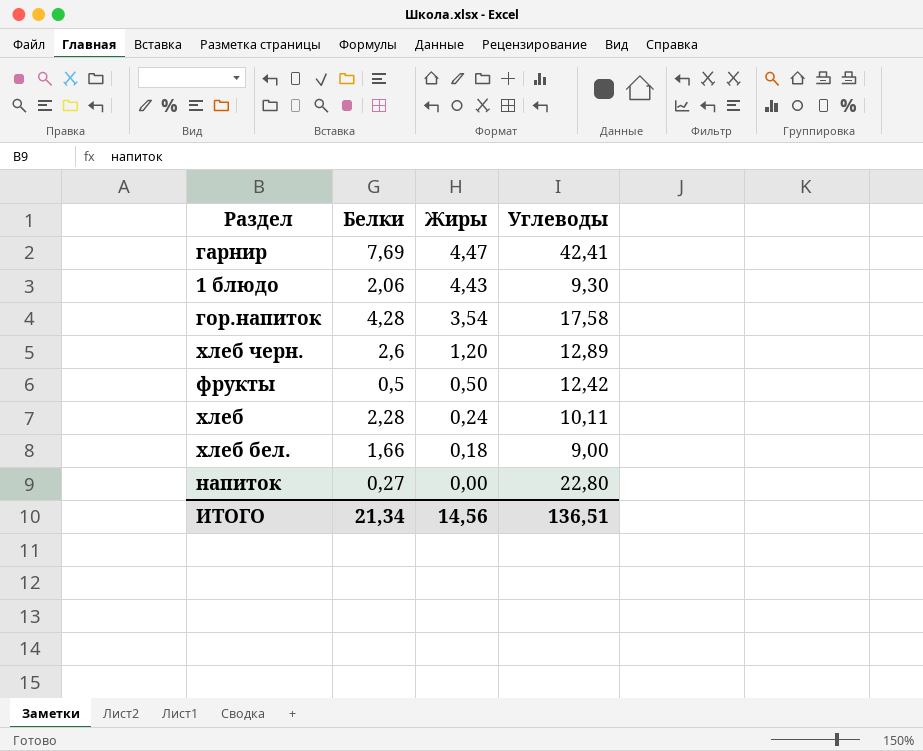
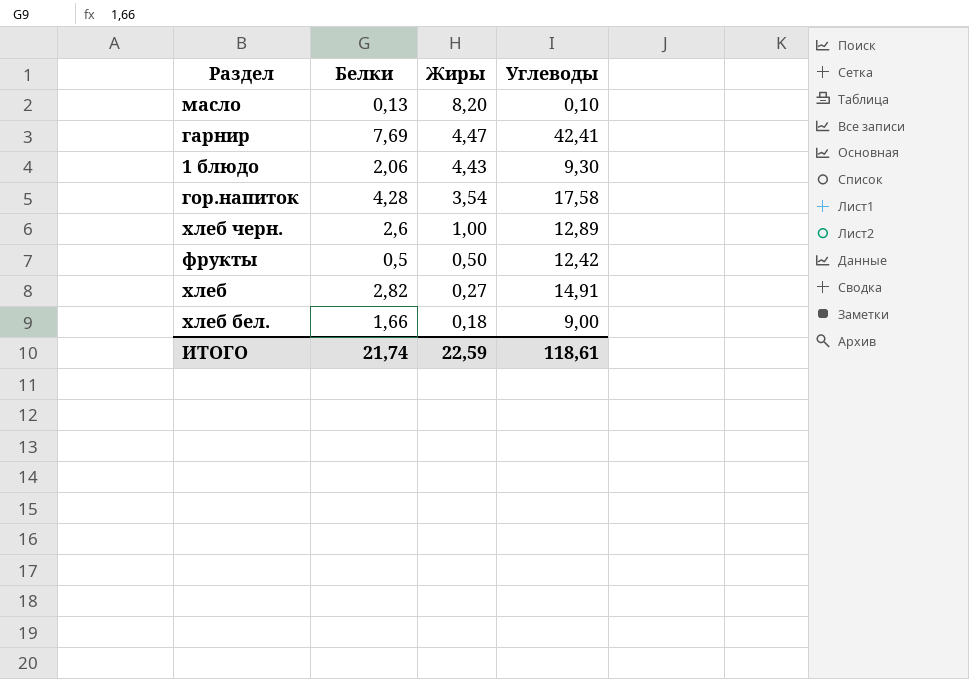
row напиток: 0,27 | 0,00 | 22,80 -> none
row масло: none -> 0,13 | 8,20 | 0,10
хлеб черн. | Жиры: 1,20 -> 1,00
хлеб | Белки: 2,28 -> 2,82
хлеб | Жиры: 0,24 -> 0,27
хлеб | Углеводы: 10,11 -> 14,91
ИТОГО | Белки: 21,34 -> 21,74
ИТОГО | Жиры: 14,56 -> 22,59
ИТОГО | Углеводы: 136,51 -> 118,61

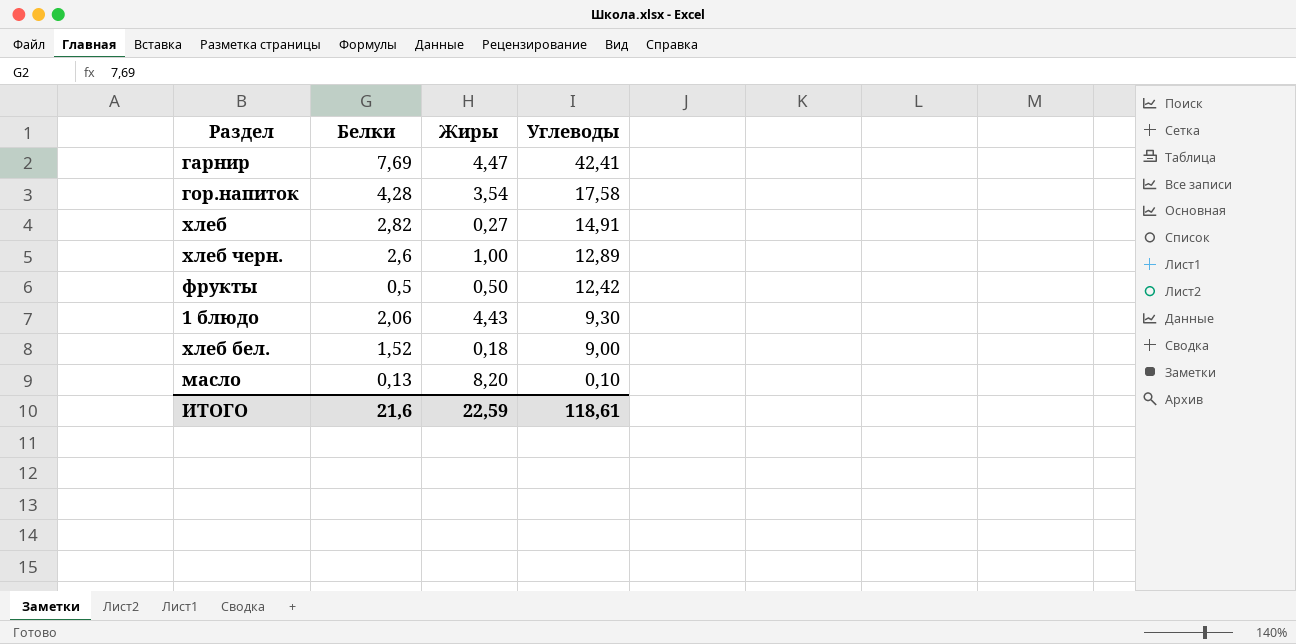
row order: Жиры descending -> Углеводы descending
хлеб бел. | Белки: 1,66 -> 1,52
ИТОГО | Белки: 21,74 -> 21,6

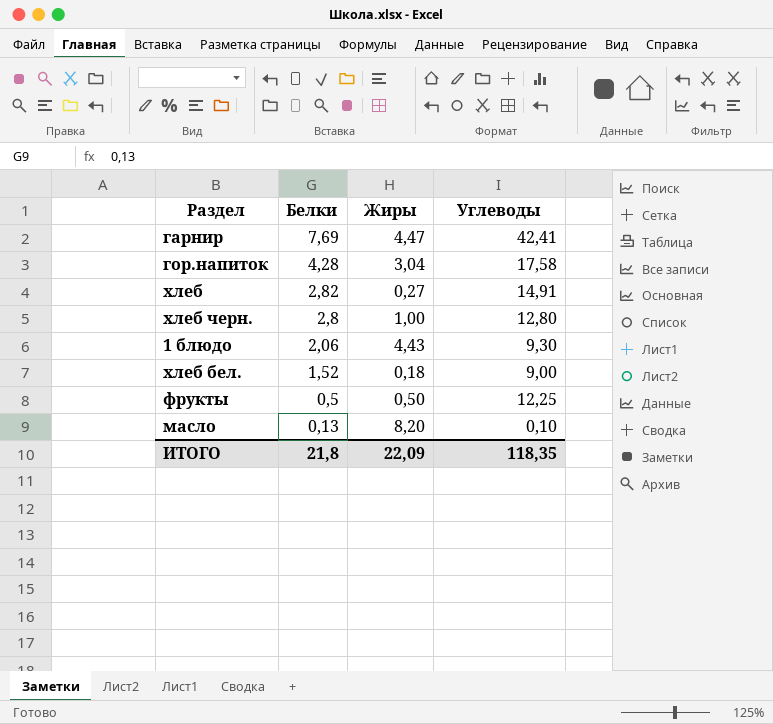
row order: Углеводы descending -> Белки descending
гор.напиток | Жиры: 3,54 -> 3,04
хлеб черн. | Белки: 2,6 -> 2,8
хлеб черн. | Углеводы: 12,89 -> 12,80
фрукты | Углеводы: 12,42 -> 12,25
ИТОГО | Белки: 21,6 -> 21,8
ИТОГО | Жиры: 22,59 -> 22,09
ИТОГО | Углеводы: 118,61 -> 118,35

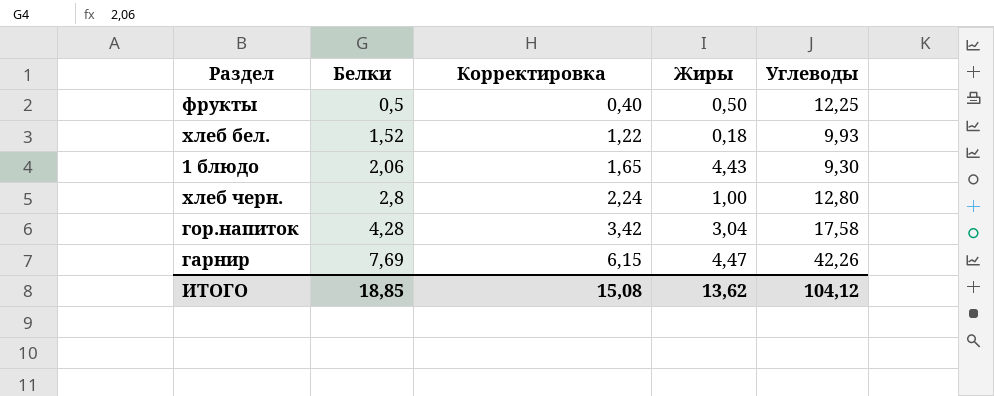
row order: Белки descending -> Белки ascending
column Корректировка | formula: none -> [Белки] * 0,8
row хлеб: 2,82 | 0,27 | 14,91 -> none
row масло: 0,13 | 8,20 | 0,10 -> none
хлеб бел. | Углеводы: 9,00 -> 9,93
гарнир | Углеводы: 42,41 -> 42,26
ИТОГО | Белки: 21,8 -> 18,85
ИТОГО | Жиры: 22,09 -> 13,62
ИТОГО | Углеводы: 118,35 -> 104,12

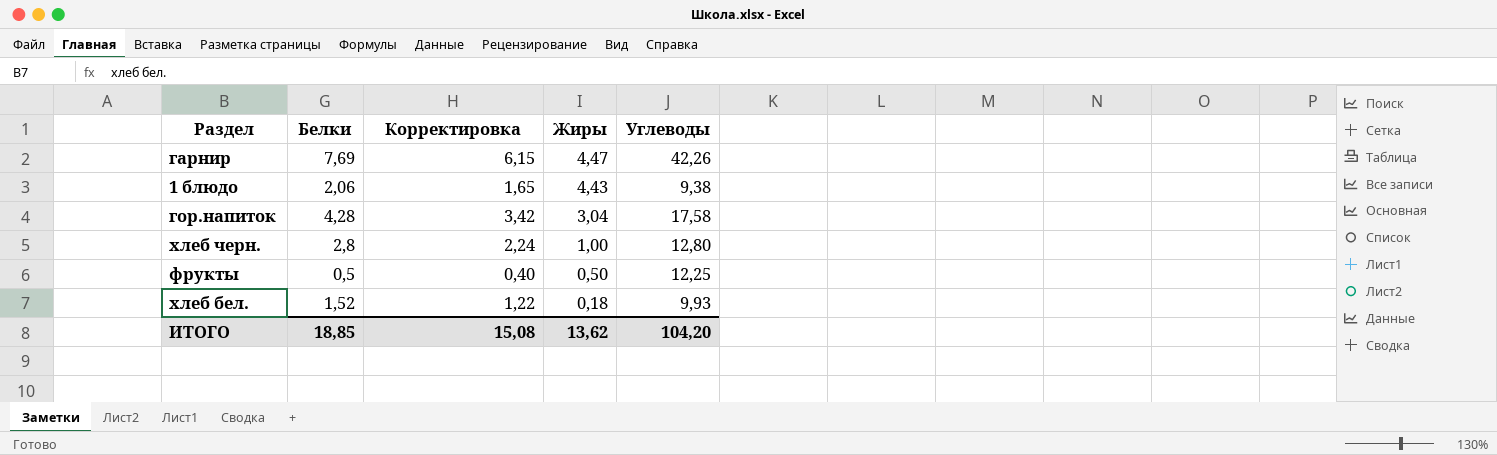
row order: Белки ascending -> Жиры descending
1 блюдо | Углеводы: 9,30 -> 9,38
ИТОГО | Углеводы: 104,12 -> 104,20

